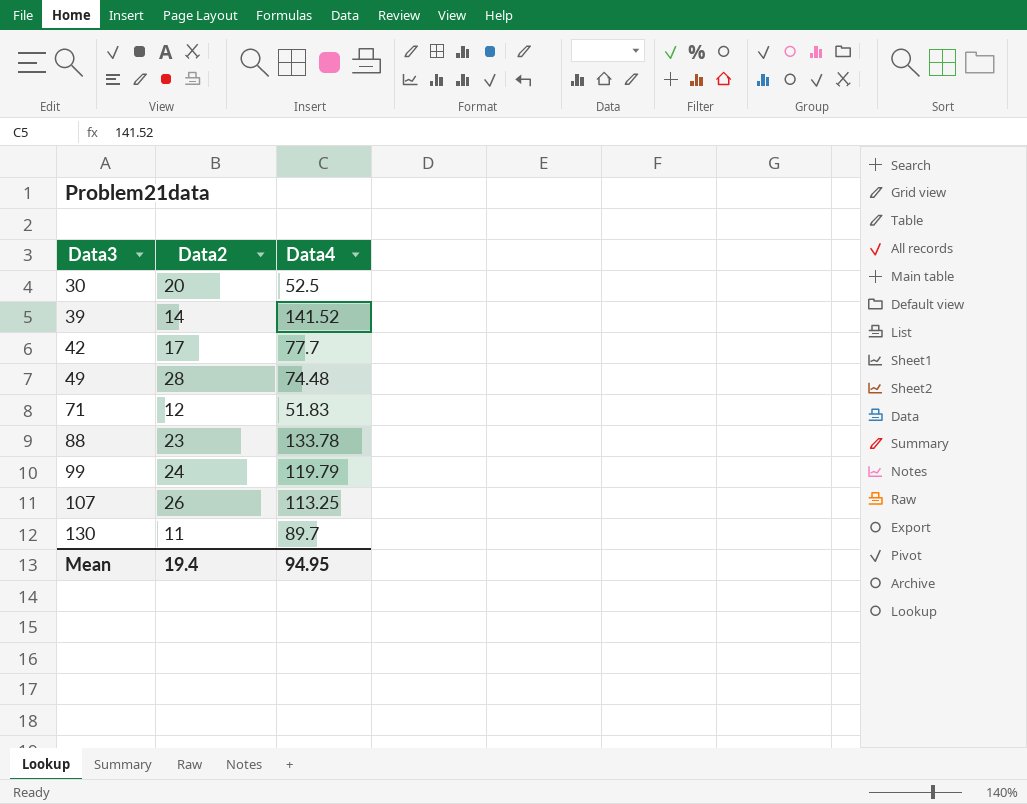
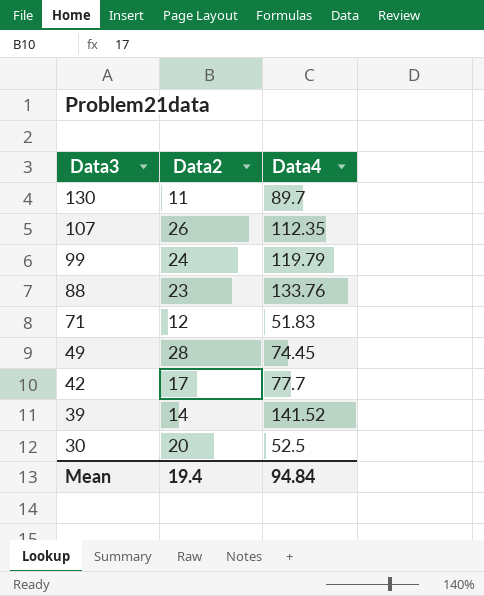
row order: Data3 ascending -> Data3 descending
107 | Data4: 113.25 -> 112.35
88 | Data4: 133.78 -> 133.76
49 | Data4: 74.48 -> 74.45
Mean | Data4: 94.95 -> 94.84

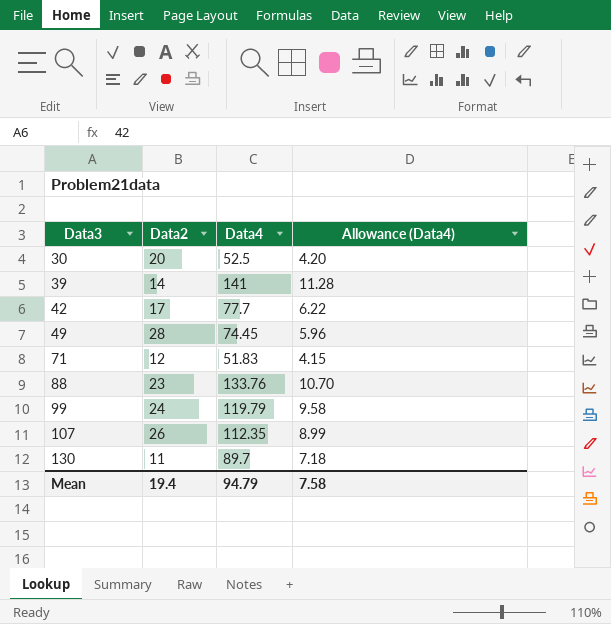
row order: Data3 descending -> Data3 ascending
column Allowance (Data4) | formula: none -> [Data4] * 0.08
39 | Data4: 141.52 -> 141
Mean | Data4: 94.84 -> 94.79

